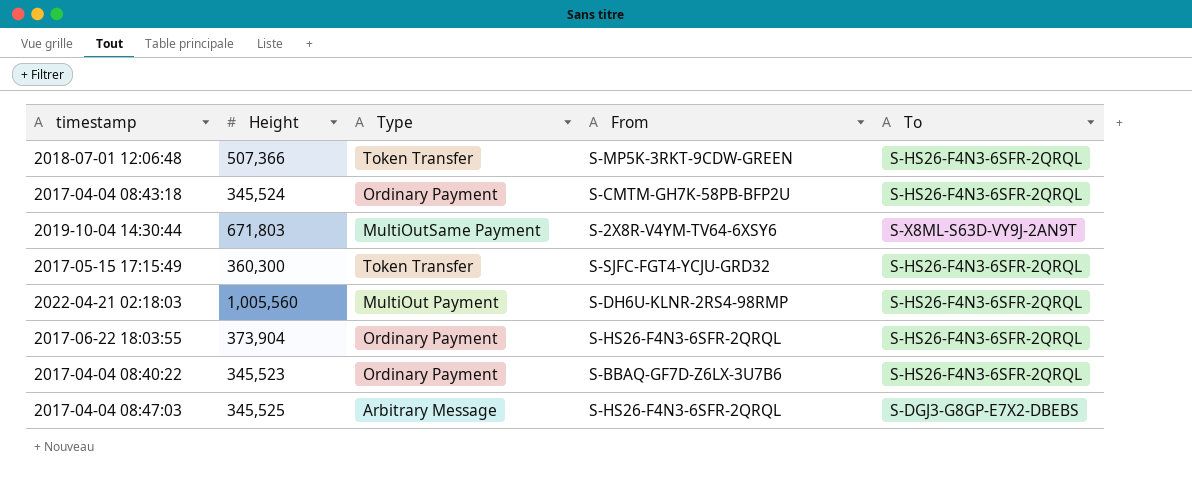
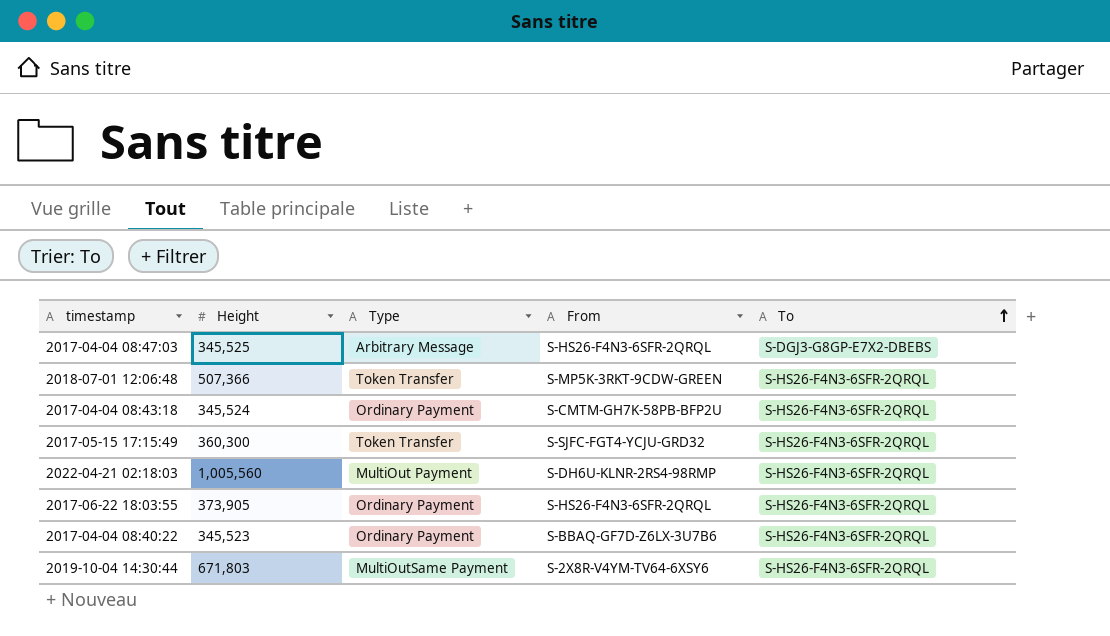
row order: none -> To ascending
2017-06-22 18:03:55 | Height: 373,904 -> 373,905
2019-10-04 14:30:44 | To: S-X8ML-S63D-VY9J-2AN9T -> S-HS26-F4N3-6SFR-2QRQL

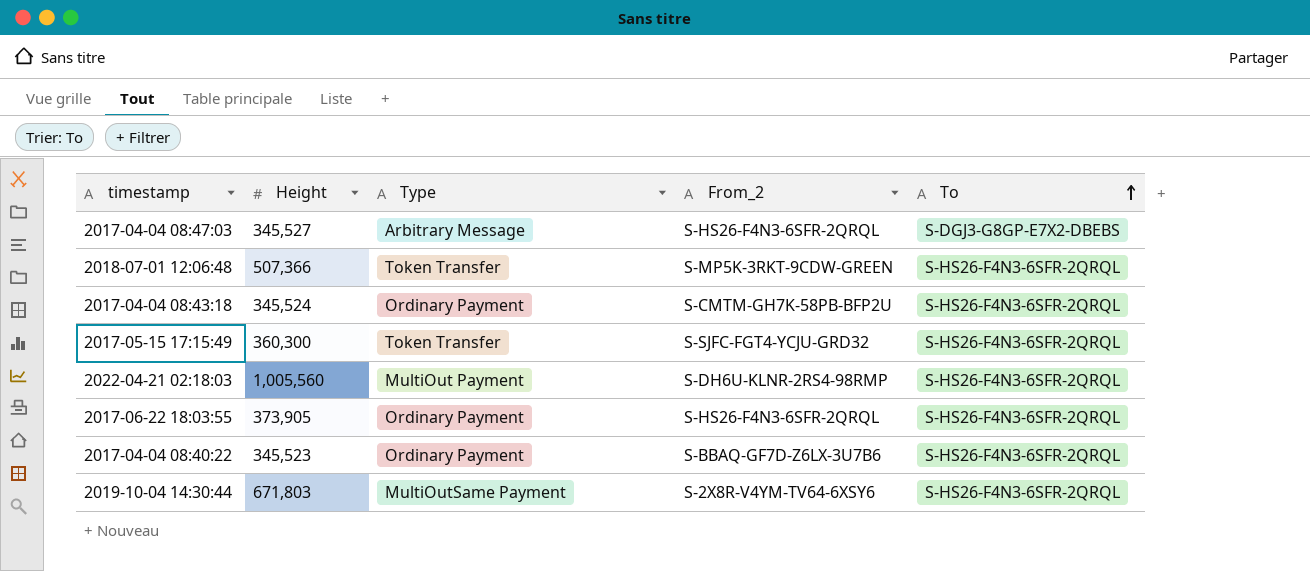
column name: From -> From_2
2017-04-04 08:47:03 | Height: 345,525 -> 345,527

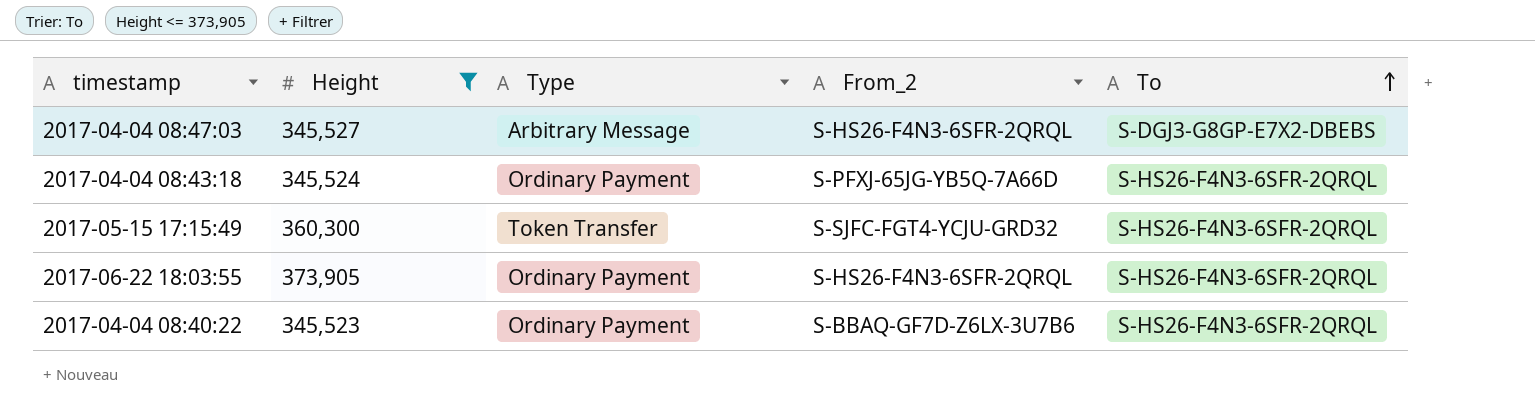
filter: none -> Height <= 373,905
2017-04-04 08:43:18 | From_2: S-CMTM-GH7K-58PB-BFP2U -> S-PFXJ-65JG-YB5Q-7A66D

